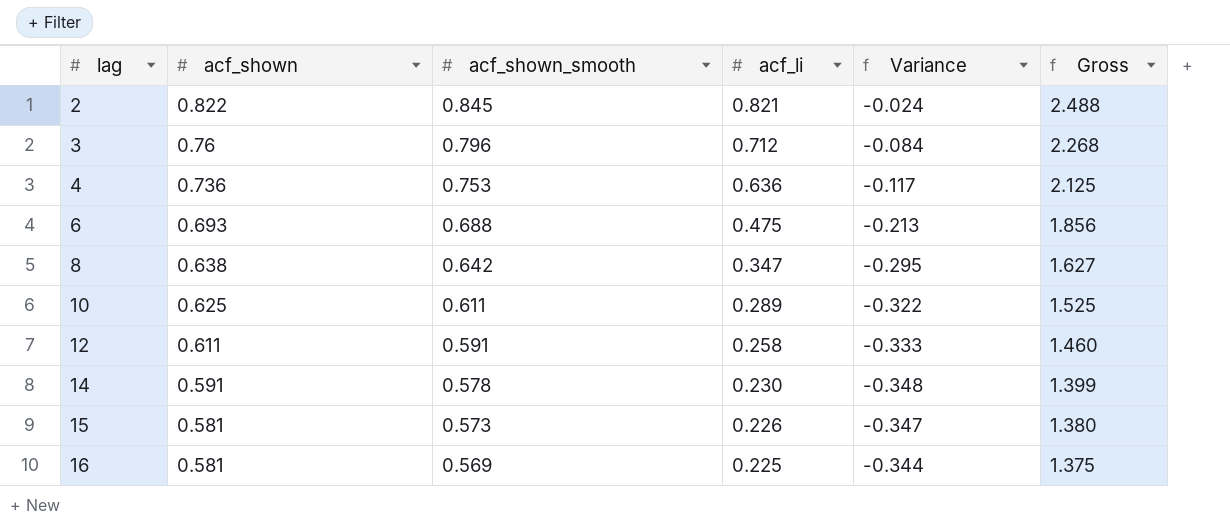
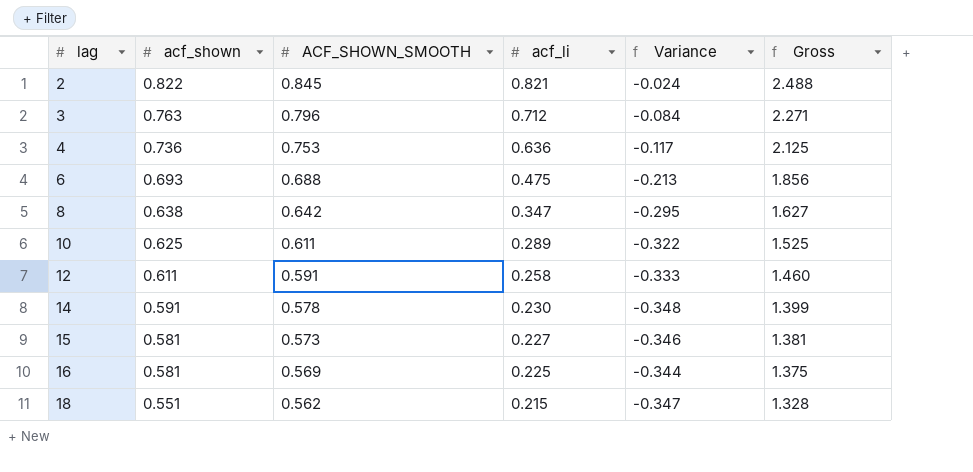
column name: acf_shown_smooth -> ACF_SHOWN_SMOOTH
3 | acf_shown: 0.76 -> 0.763
3 | Gross: 2.268 -> 2.271
15 | acf_li: 0.226 -> 0.227
15 | Variance: -0.347 -> -0.346
15 | Gross: 1.380 -> 1.381
row 18: none -> 0.551 | 0.562 | 0.215 | -0.347 | 1.328

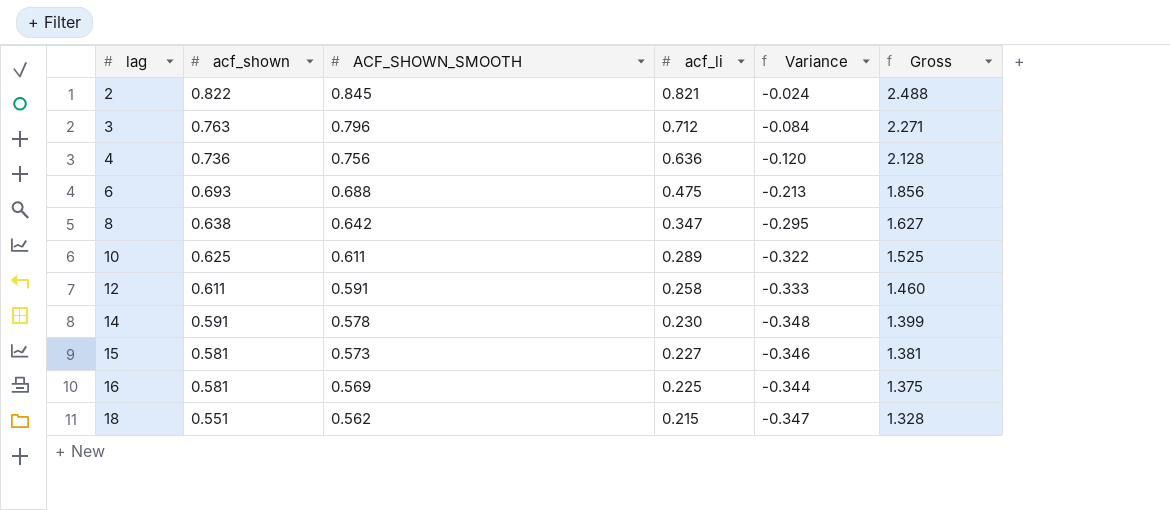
4 | ACF_SHOWN_SMOOTH: 0.753 -> 0.756
4 | Variance: -0.117 -> -0.120
4 | Gross: 2.125 -> 2.128

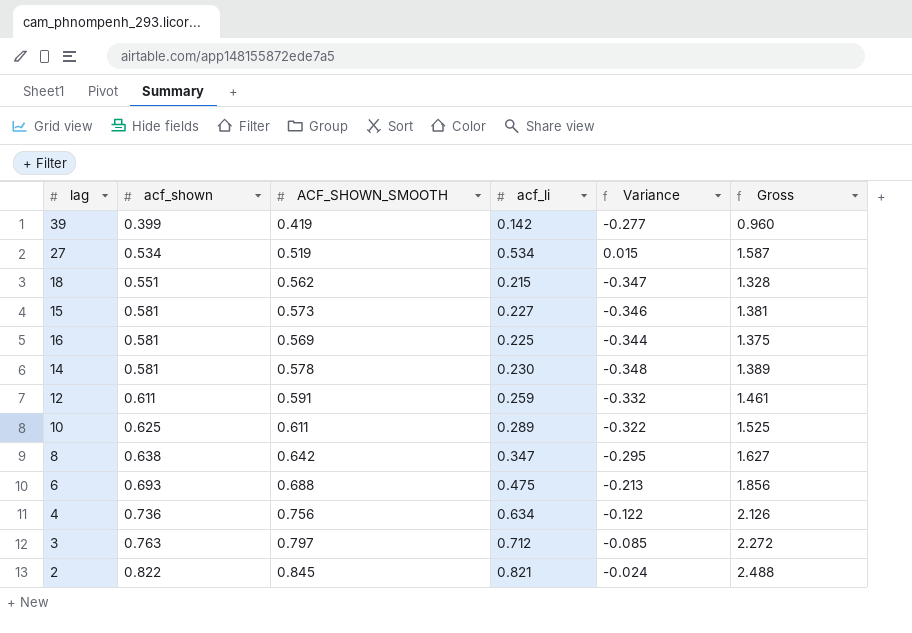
row order: lag ascending -> acf_shown ascending
row 39: none -> 0.399 | 0.419 | 0.142 | -0.277 | 0.960
row 27: none -> 0.534 | 0.519 | 0.534 | 0.015 | 1.587
14 | acf_shown: 0.591 -> 0.581
14 | Gross: 1.399 -> 1.389
12 | acf_li: 0.258 -> 0.259
12 | Variance: -0.333 -> -0.332
12 | Gross: 1.460 -> 1.461
4 | acf_li: 0.636 -> 0.634
4 | Variance: -0.120 -> -0.122
4 | Gross: 2.128 -> 2.126
3 | ACF_SHOWN_SMOOTH: 0.796 -> 0.797
3 | Variance: -0.084 -> -0.085
3 | Gross: 2.271 -> 2.272

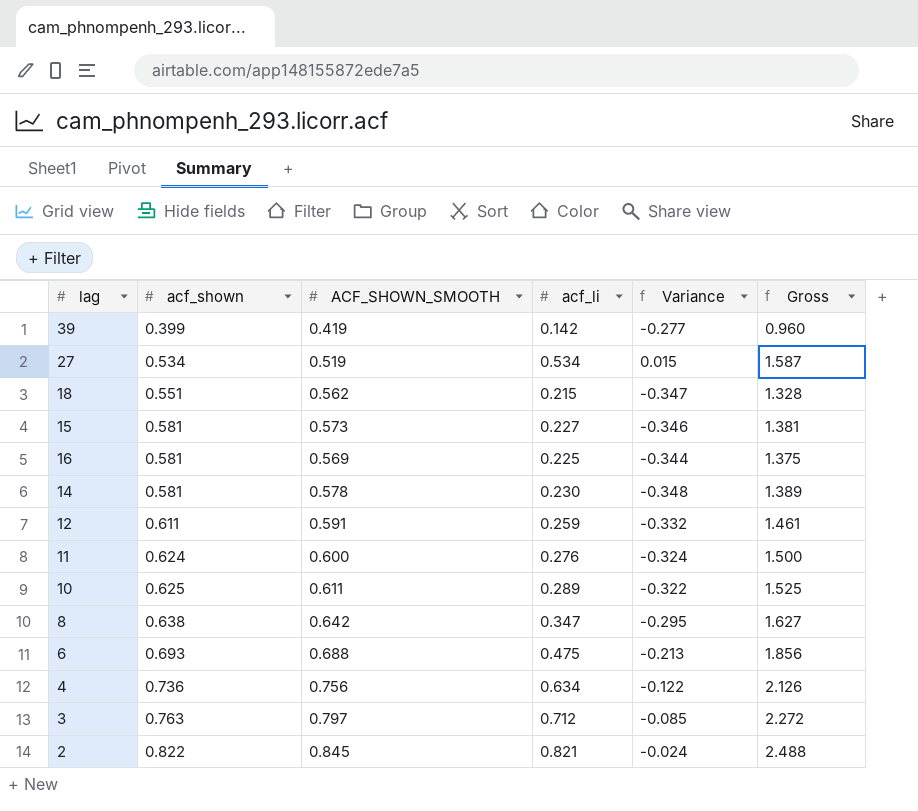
row 11: none -> 0.624 | 0.600 | 0.276 | -0.324 | 1.500

